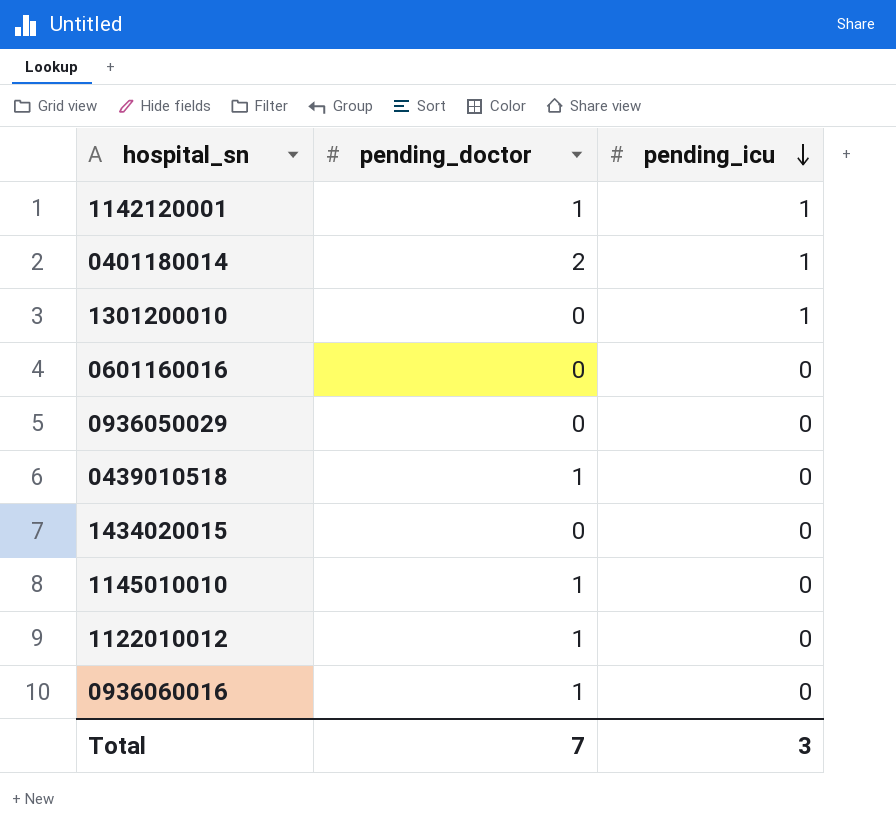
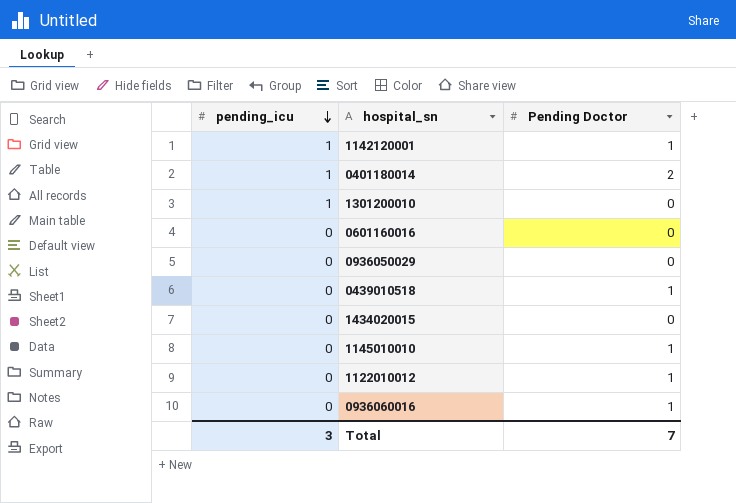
column pending_icu | position: 3 -> 1
column name: pending_doctor -> Pending Doctor

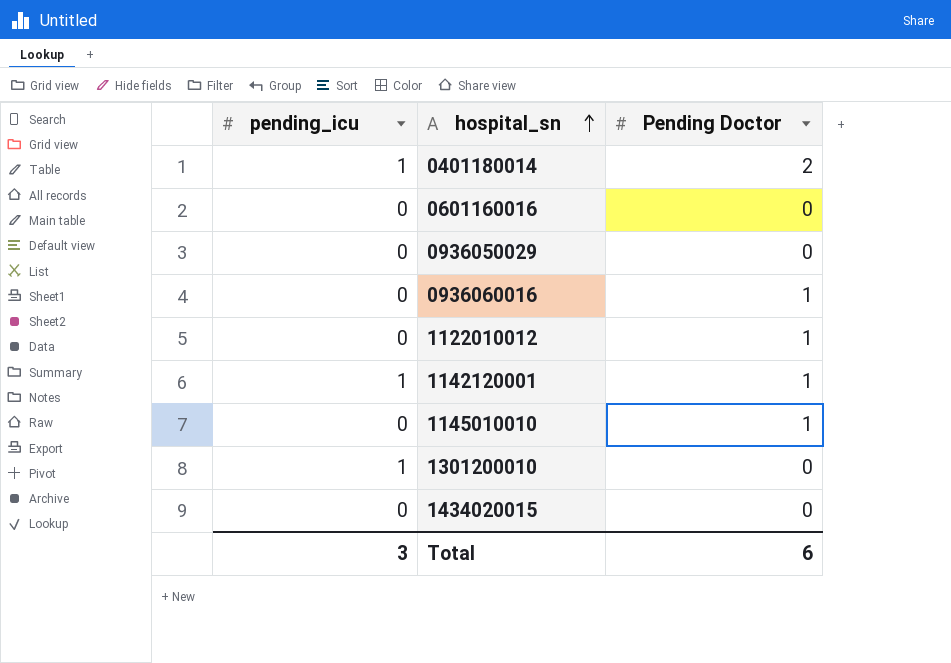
row order: pending_icu descending -> hospital_sn ascending
row 0439010518: 0 | 1 -> none
Total | Pending Doctor: 7 -> 6

